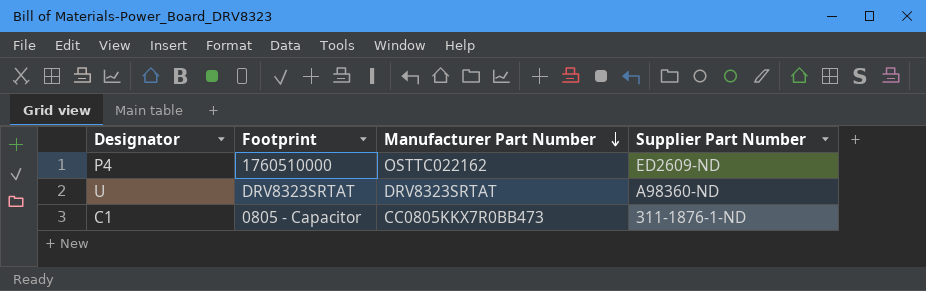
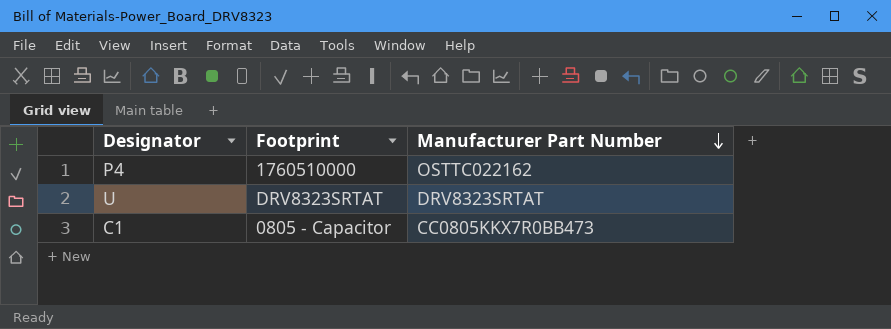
column Supplier Part Number | position: 4 -> none

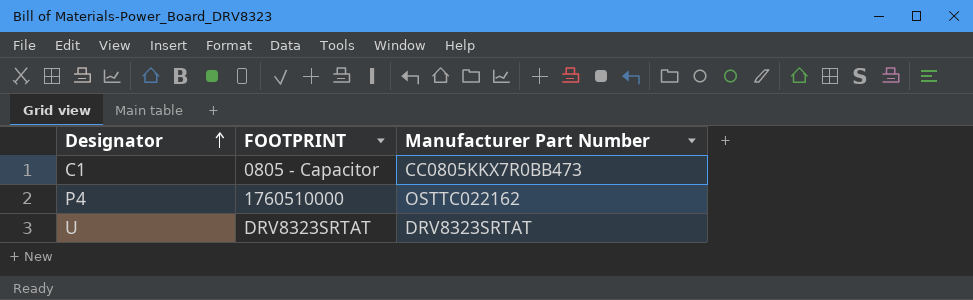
row order: Manufacturer Part Number descending -> Designator ascending
column name: Footprint -> FOOTPRINT

